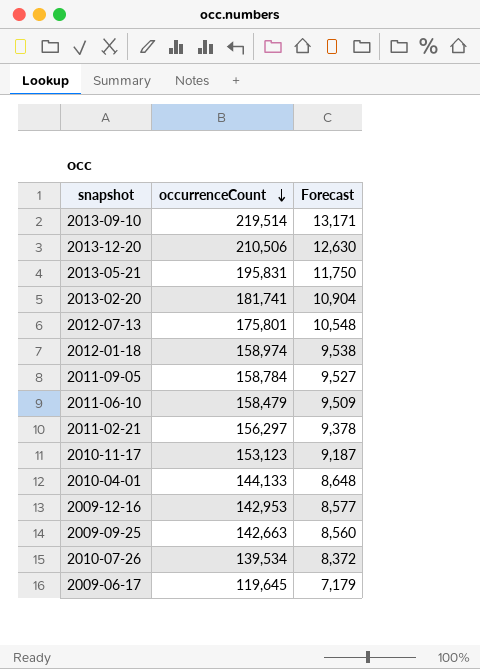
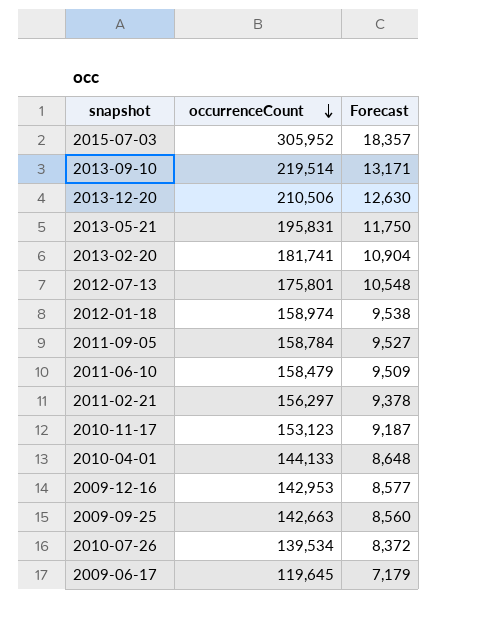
row 2015-07-03: none -> 305,952 | 18,357

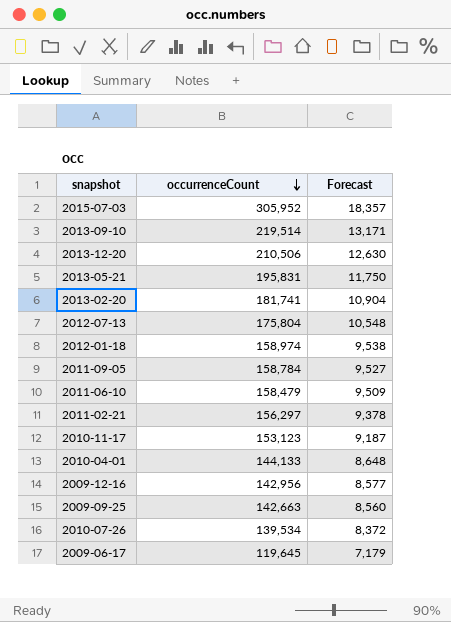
2012-07-13 | occurrenceCount: 175,801 -> 175,804
2009-12-16 | occurrenceCount: 142,953 -> 142,956

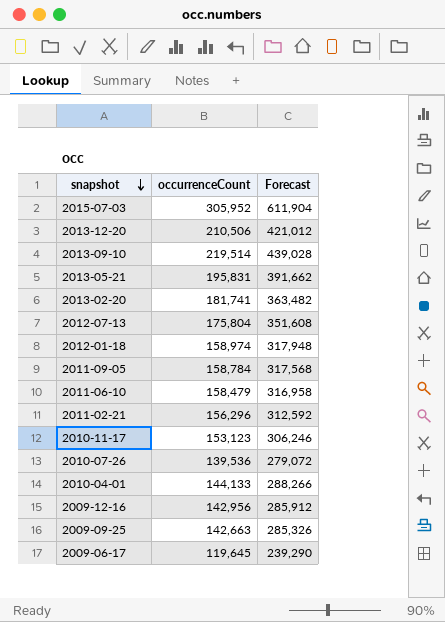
row order: occurrenceCount descending -> snapshot descending
column Forecast | formula: [occurrenceCount] * 0.06 -> [occurrenceCount] * 2
2011-02-21 | occurrenceCount: 156,297 -> 156,296
2010-07-26 | occurrenceCount: 139,534 -> 139,536

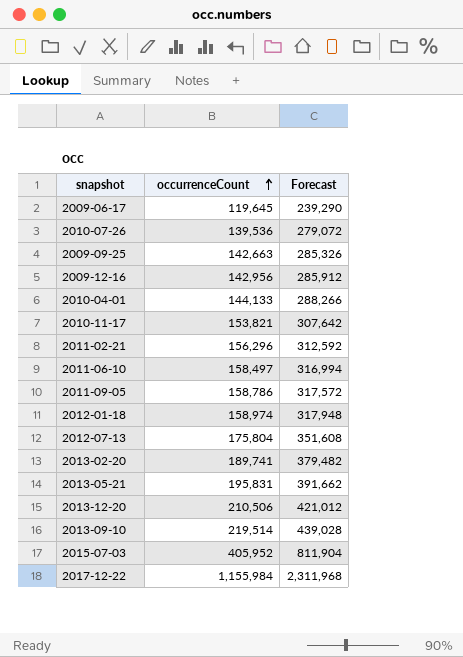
row order: snapshot descending -> occurrenceCount ascending
2010-11-17 | occurrenceCount: 153,123 -> 153,821
2010-11-17 | Forecast: 306,246 -> 307,642
2011-06-10 | occurrenceCount: 158,479 -> 158,497
2011-06-10 | Forecast: 316,958 -> 316,994
2011-09-05 | occurrenceCount: 158,784 -> 158,786
2011-09-05 | Forecast: 317,568 -> 317,572
2013-02-20 | occurrenceCount: 181,741 -> 189,741
2013-02-20 | Forecast: 363,482 -> 379,482
2015-07-03 | occurrenceCount: 305,952 -> 405,952
2015-07-03 | Forecast: 611,904 -> 811,904
row 2017-12-22: none -> 1,155,984 | 2,311,968

